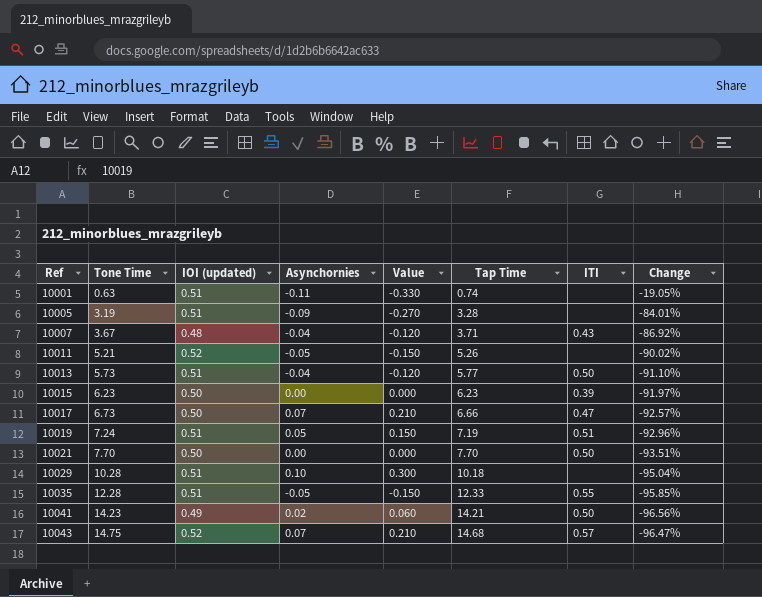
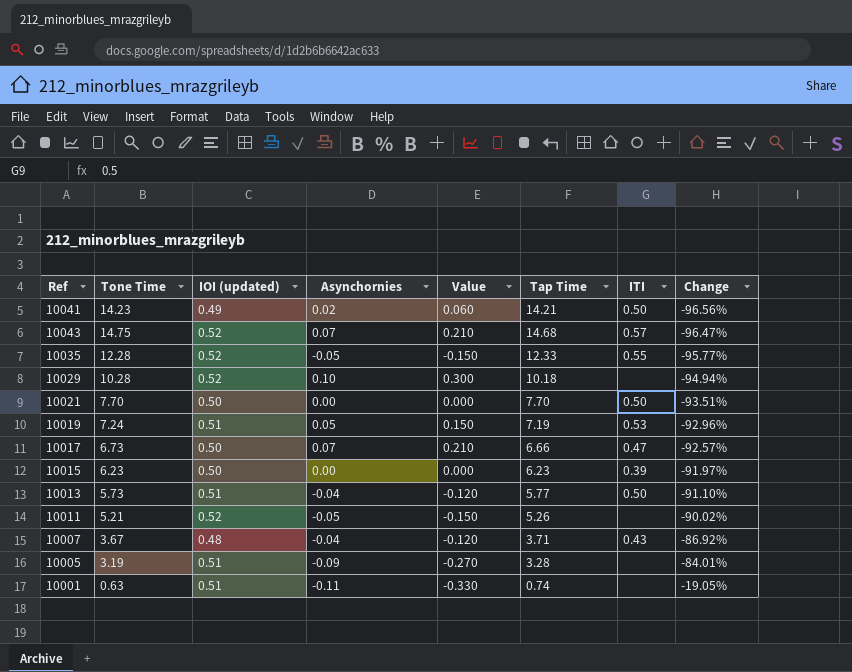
row order: Ref ascending -> Change ascending
10035 | IOI (updated): 0.51 -> 0.52
10035 | Change: -95.85% -> -95.77%
10029 | IOI (updated): 0.51 -> 0.52
10029 | Change: -95.04% -> -94.94%
10019 | ITI: 0.51 -> 0.53

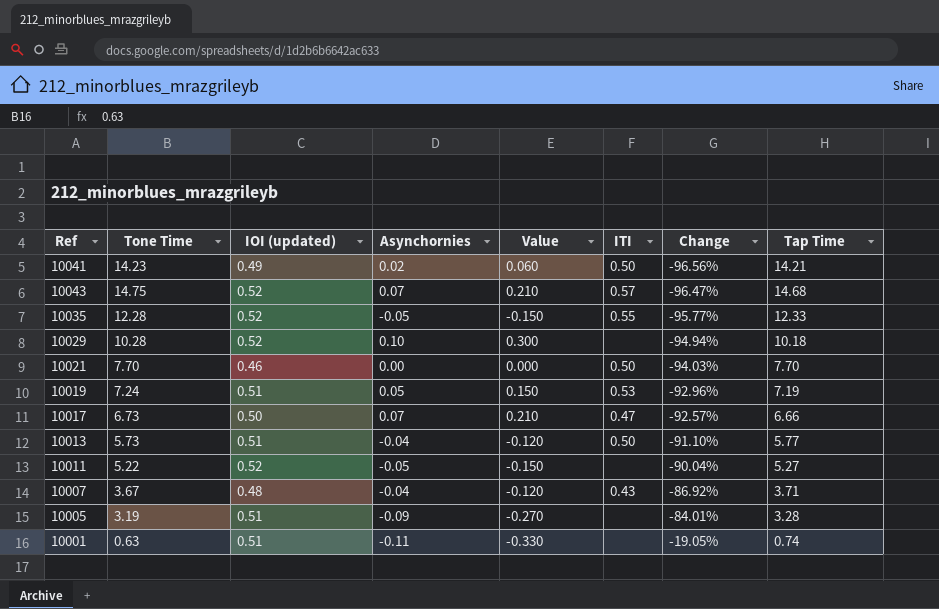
column Tap Time | position: 6 -> 8
row 10015: 6.23 | 0.50 | 0.00 | 0.000 | 6.23 | 0.39 | -91.97% -> none
10021 | IOI (updated): 0.50 -> 0.46
10021 | Change: -93.51% -> -94.03%
10011 | Tone Time: 5.21 -> 5.22
10011 | Change: -90.02% -> -90.04%
10011 | Tap Time: 5.26 -> 5.27

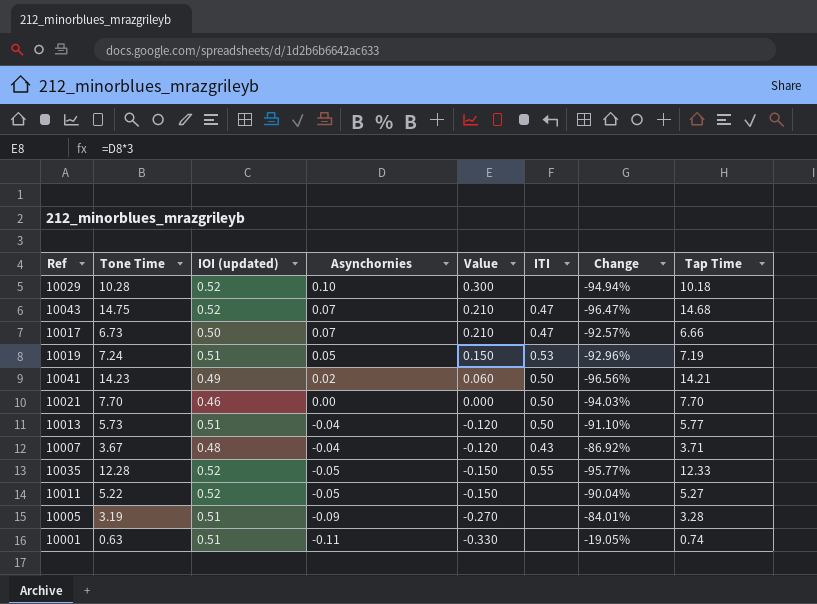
row order: Change ascending -> Asynchornies descending
10043 | ITI: 0.57 -> 0.47

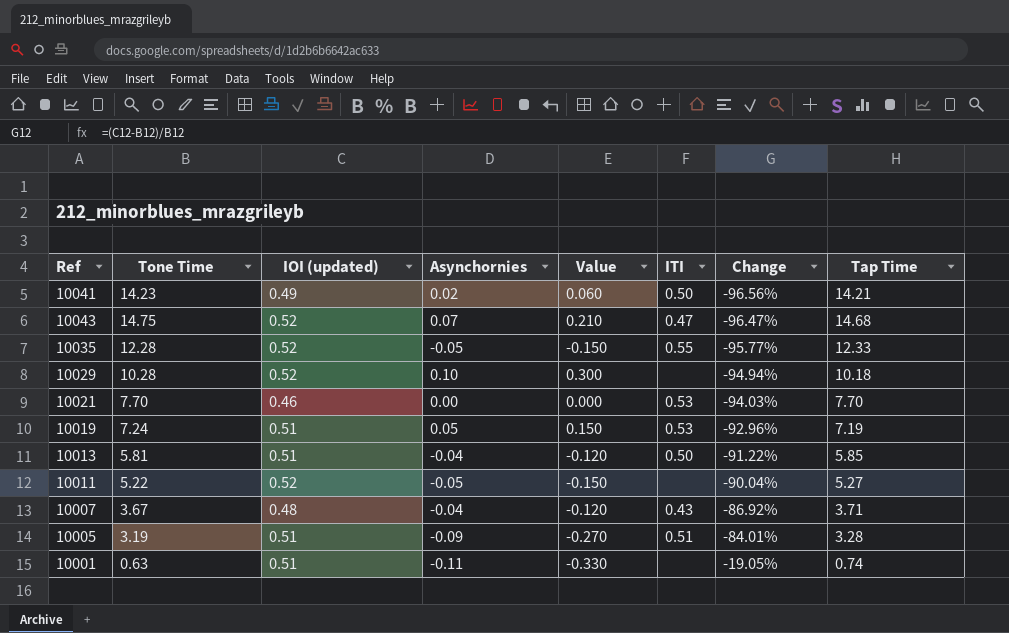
row order: Asynchornies descending -> Change ascending
row 10017: 6.73 | 0.50 | 0.07 | 0.210 | 0.47 | -92.57% | 6.66 -> none
10021 | ITI: 0.50 -> 0.53
10013 | Tone Time: 5.73 -> 5.81
10013 | Change: -91.10% -> -91.22%
10013 | Tap Time: 5.77 -> 5.85
10005 | ITI: none -> 0.51

